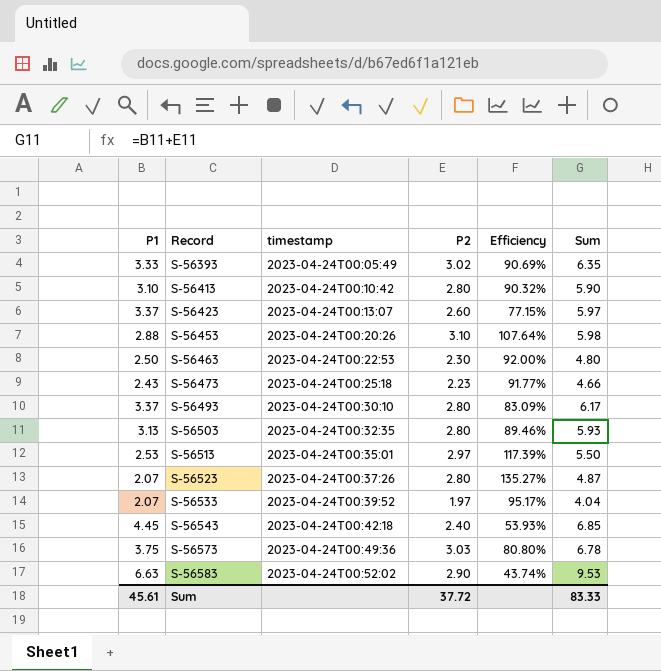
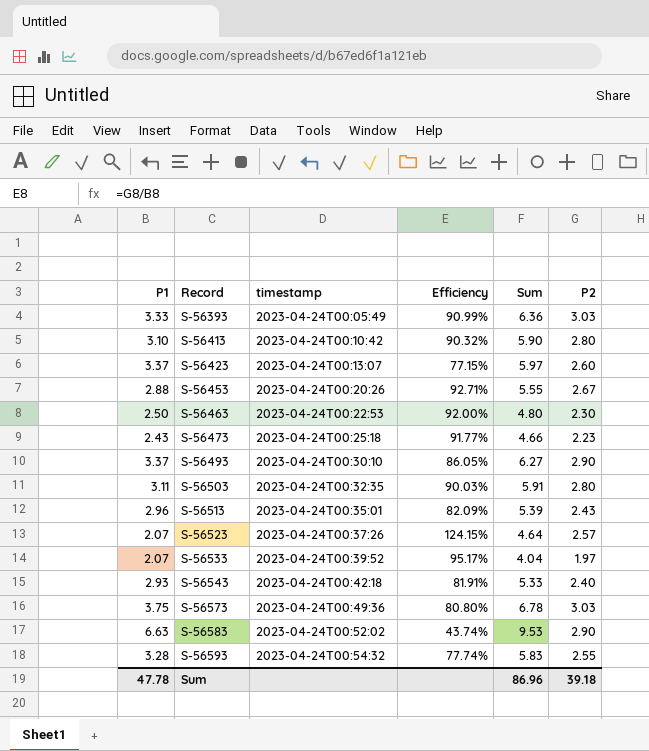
column P2 | position: 4 -> 6
S-56393 | Efficiency: 90.69% -> 90.99%
S-56393 | Sum: 6.35 -> 6.36
S-56393 | P2: 3.02 -> 3.03
S-56453 | Efficiency: 107.64% -> 92.71%
S-56453 | Sum: 5.98 -> 5.55
S-56453 | P2: 3.10 -> 2.67
S-56493 | Efficiency: 83.09% -> 86.05%
S-56493 | Sum: 6.17 -> 6.27
S-56493 | P2: 2.80 -> 2.90
S-56503 | P1: 3.13 -> 3.11
S-56503 | Efficiency: 89.46% -> 90.03%
S-56503 | Sum: 5.93 -> 5.91
S-56513 | P1: 2.53 -> 2.96
S-56513 | Efficiency: 117.39% -> 82.09%
S-56513 | Sum: 5.50 -> 5.39
S-56513 | P2: 2.97 -> 2.43
S-56523 | Efficiency: 135.27% -> 124.15%
S-56523 | Sum: 4.87 -> 4.64
S-56523 | P2: 2.80 -> 2.57
S-56543 | P1: 4.45 -> 2.93
S-56543 | Efficiency: 53.93% -> 81.91%
S-56543 | Sum: 6.85 -> 5.33
row S-56593: none -> 3.28 | 2023-04-24T00:54:32 | 77.74% | 5.83 | 2.55
Sum | P1: 45.61 -> 47.78
Sum | Sum: 83.33 -> 86.96
Sum | P2: 37.72 -> 39.18

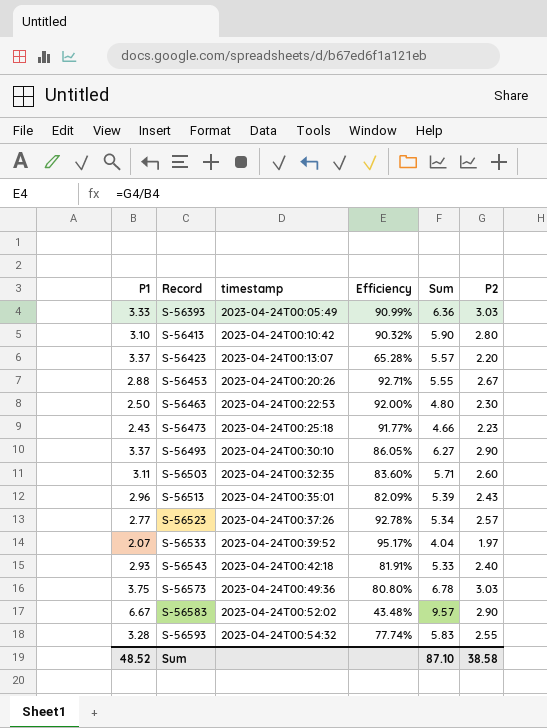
S-56423 | Efficiency: 77.15% -> 65.28%
S-56423 | Sum: 5.97 -> 5.57
S-56423 | P2: 2.60 -> 2.20
S-56503 | Efficiency: 90.03% -> 83.60%
S-56503 | Sum: 5.91 -> 5.71
S-56503 | P2: 2.80 -> 2.60
S-56523 | P1: 2.07 -> 2.77
S-56523 | Efficiency: 124.15% -> 92.78%
S-56523 | Sum: 4.64 -> 5.34
S-56583 | P1: 6.63 -> 6.67
S-56583 | Efficiency: 43.74% -> 43.48%
S-56583 | Sum: 9.53 -> 9.57
Sum | P1: 47.78 -> 48.52
Sum | Sum: 86.96 -> 87.10
Sum | P2: 39.18 -> 38.58

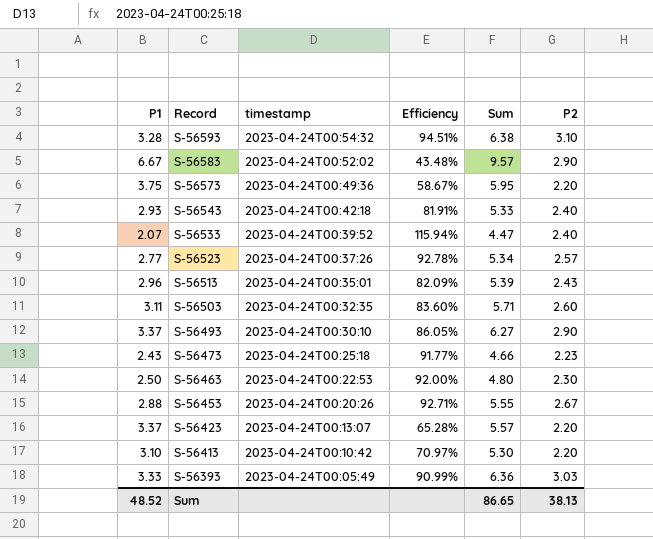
row order: Record ascending -> Record descending
S-56593 | Efficiency: 77.74% -> 94.51%
S-56593 | Sum: 5.83 -> 6.38
S-56593 | P2: 2.55 -> 3.10
S-56573 | Efficiency: 80.80% -> 58.67%
S-56573 | Sum: 6.78 -> 5.95
S-56573 | P2: 3.03 -> 2.20
S-56533 | Efficiency: 95.17% -> 115.94%
S-56533 | Sum: 4.04 -> 4.47
S-56533 | P2: 1.97 -> 2.40
S-56413 | Efficiency: 90.32% -> 70.97%
S-56413 | Sum: 5.90 -> 5.30
S-56413 | P2: 2.80 -> 2.20
Sum | Sum: 87.10 -> 86.65
Sum | P2: 38.58 -> 38.13

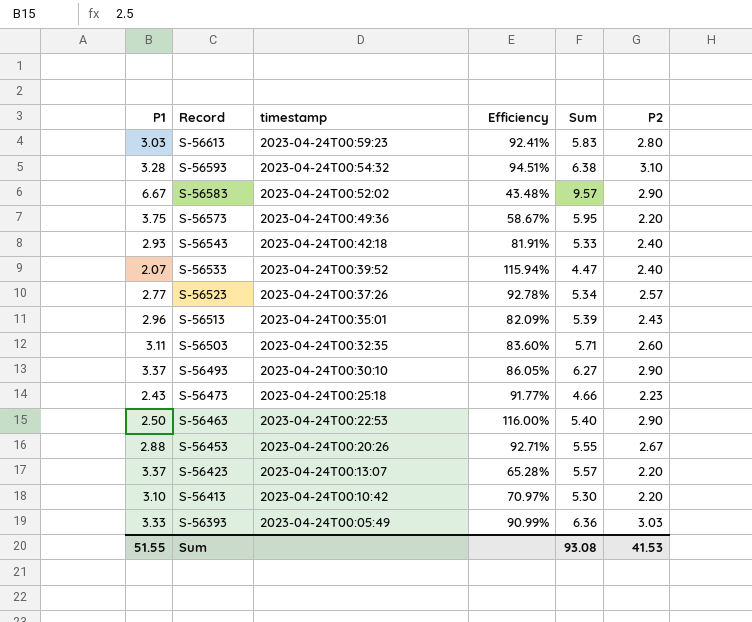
row S-56613: none -> 3.03 | 2023-04-24T00:59:23 | 92.41% | 5.83 | 2.80
S-56463 | Efficiency: 92.00% -> 116.00%
S-56463 | Sum: 4.80 -> 5.40
S-56463 | P2: 2.30 -> 2.90
Sum | P1: 48.52 -> 51.55
Sum | Sum: 86.65 -> 93.08
Sum | P2: 38.13 -> 41.53

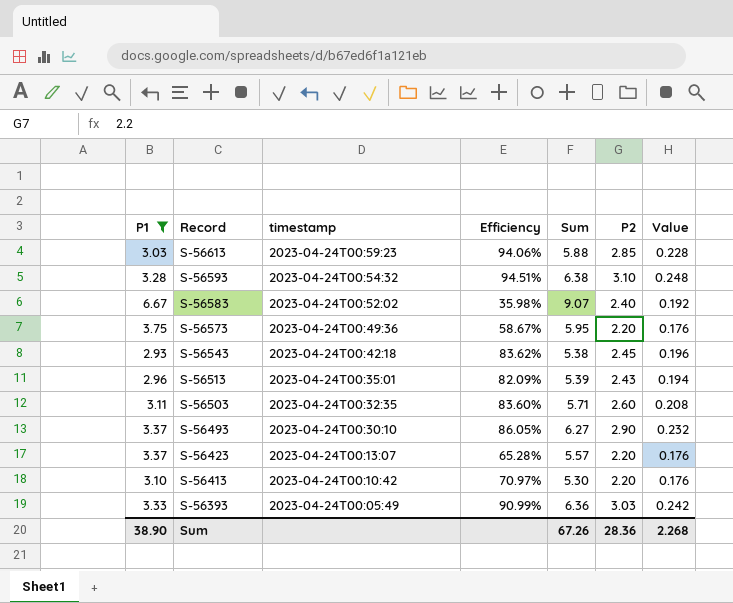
filter: none -> P1 >= 2.93
column Value | formula: none -> [P2] * 0.08
S-56613 | Efficiency: 92.41% -> 94.06%
S-56613 | Sum: 5.83 -> 5.88
S-56613 | P2: 2.80 -> 2.85
S-56583 | Efficiency: 43.48% -> 35.98%
S-56583 | Sum: 9.57 -> 9.07
S-56583 | P2: 2.90 -> 2.40
S-56543 | Efficiency: 81.91% -> 83.62%
S-56543 | Sum: 5.33 -> 5.38
S-56543 | P2: 2.40 -> 2.45
Sum | P1: 51.55 -> 38.90
Sum | Sum: 93.08 -> 67.26
Sum | P2: 41.53 -> 28.36

